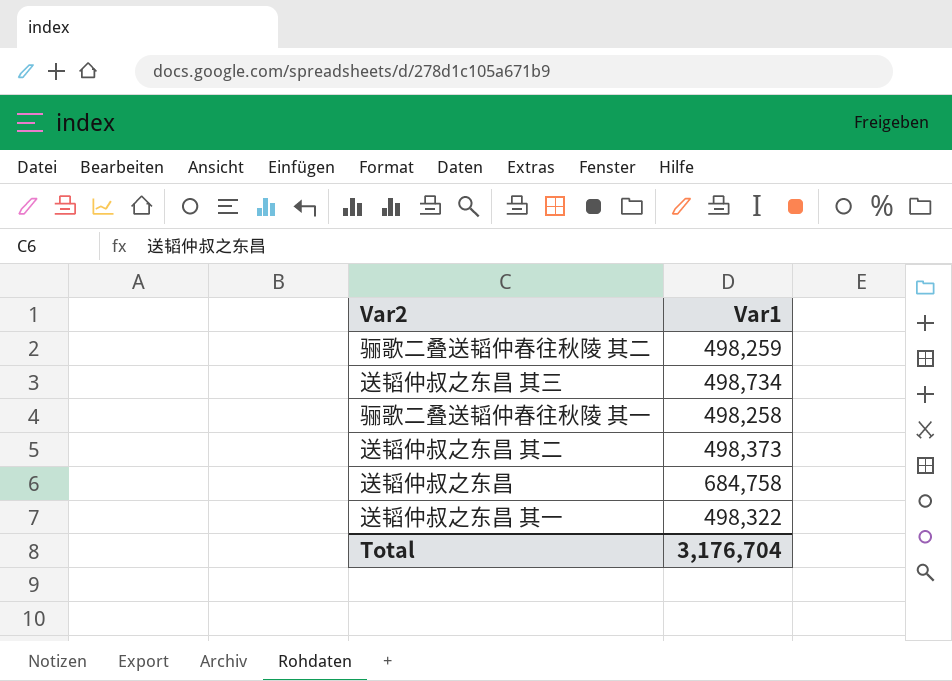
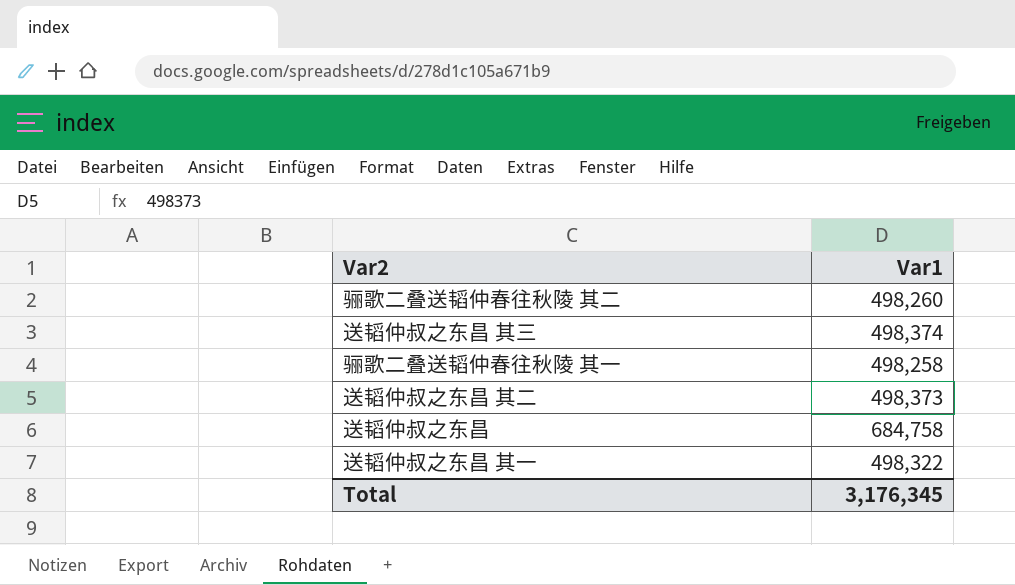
骊歌二叠送韬仲春往秋陵 其二 | Var1: 498,259 -> 498,260
送韬仲叔之东昌 其三 | Var1: 498,734 -> 498,374
Total | Var1: 3,176,704 -> 3,176,345

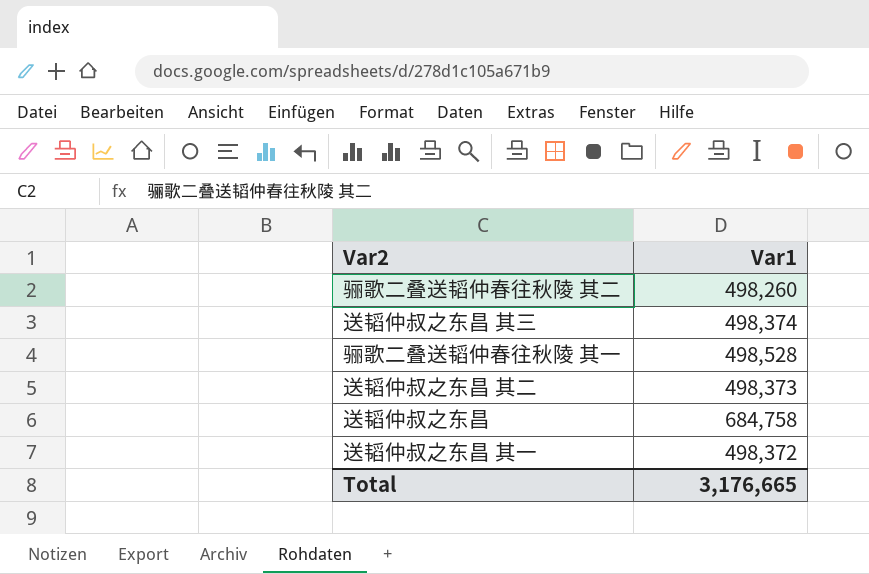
骊歌二叠送韬仲春往秋陵 其一 | Var1: 498,258 -> 498,528
送韬仲叔之东昌 其一 | Var1: 498,322 -> 498,372
Total | Var1: 3,176,345 -> 3,176,665

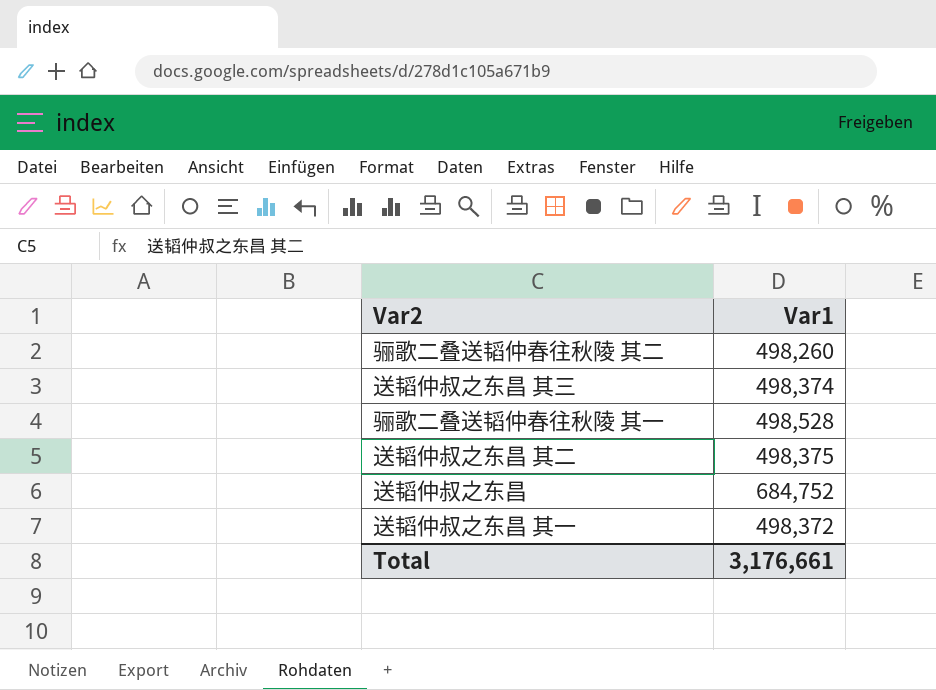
送韬仲叔之东昌 其二 | Var1: 498,373 -> 498,375
送韬仲叔之东昌 | Var1: 684,758 -> 684,752
Total | Var1: 3,176,665 -> 3,176,661

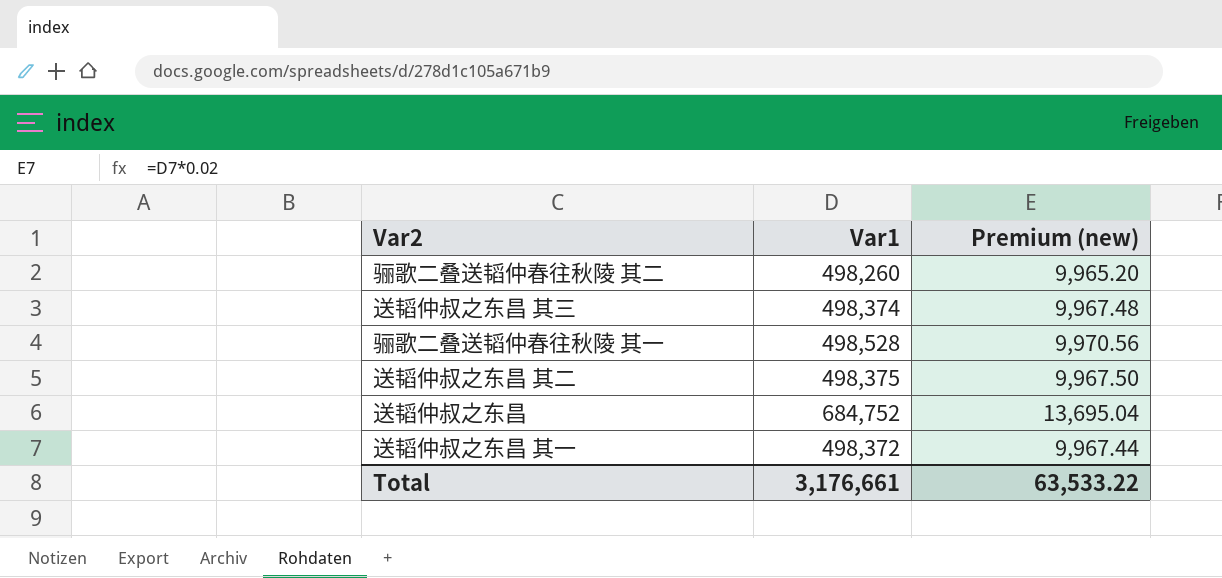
column Premium (new) | formula: none -> [Var1] * 0.02

